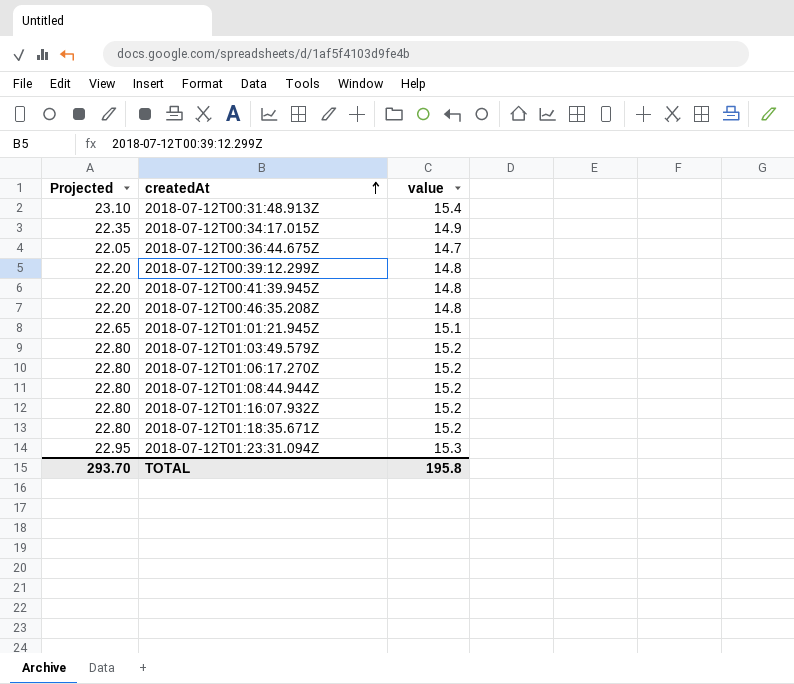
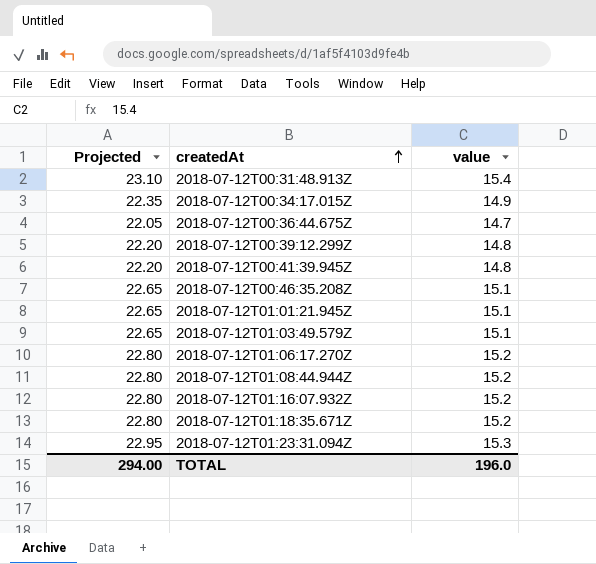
2018-07-12T00:46:35.208Z | Projected: 22.20 -> 22.65
2018-07-12T00:46:35.208Z | value: 14.8 -> 15.1
2018-07-12T01:03:49.579Z | Projected: 22.80 -> 22.65
2018-07-12T01:03:49.579Z | value: 15.2 -> 15.1
TOTAL | Projected: 293.70 -> 294.00
TOTAL | value: 195.8 -> 196.0

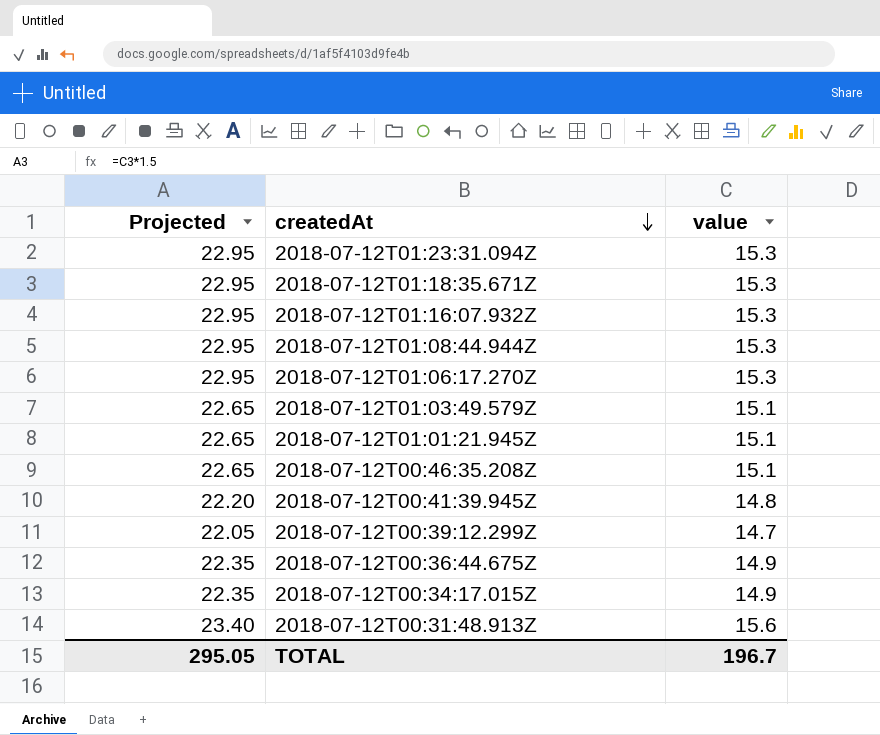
row order: createdAt ascending -> createdAt descending
2018-07-12T01:18:35.671Z | Projected: 22.80 -> 22.95
2018-07-12T01:18:35.671Z | value: 15.2 -> 15.3
2018-07-12T01:16:07.932Z | Projected: 22.80 -> 22.95
2018-07-12T01:16:07.932Z | value: 15.2 -> 15.3
2018-07-12T01:08:44.944Z | Projected: 22.80 -> 22.95
2018-07-12T01:08:44.944Z | value: 15.2 -> 15.3
2018-07-12T01:06:17.270Z | Projected: 22.80 -> 22.95
2018-07-12T01:06:17.270Z | value: 15.2 -> 15.3
2018-07-12T00:39:12.299Z | Projected: 22.20 -> 22.05
2018-07-12T00:39:12.299Z | value: 14.8 -> 14.7
2018-07-12T00:36:44.675Z | Projected: 22.05 -> 22.35
2018-07-12T00:36:44.675Z | value: 14.7 -> 14.9
2018-07-12T00:31:48.913Z | Projected: 23.10 -> 23.40
2018-07-12T00:31:48.913Z | value: 15.4 -> 15.6
TOTAL | Projected: 294.00 -> 295.05
TOTAL | value: 196.0 -> 196.7

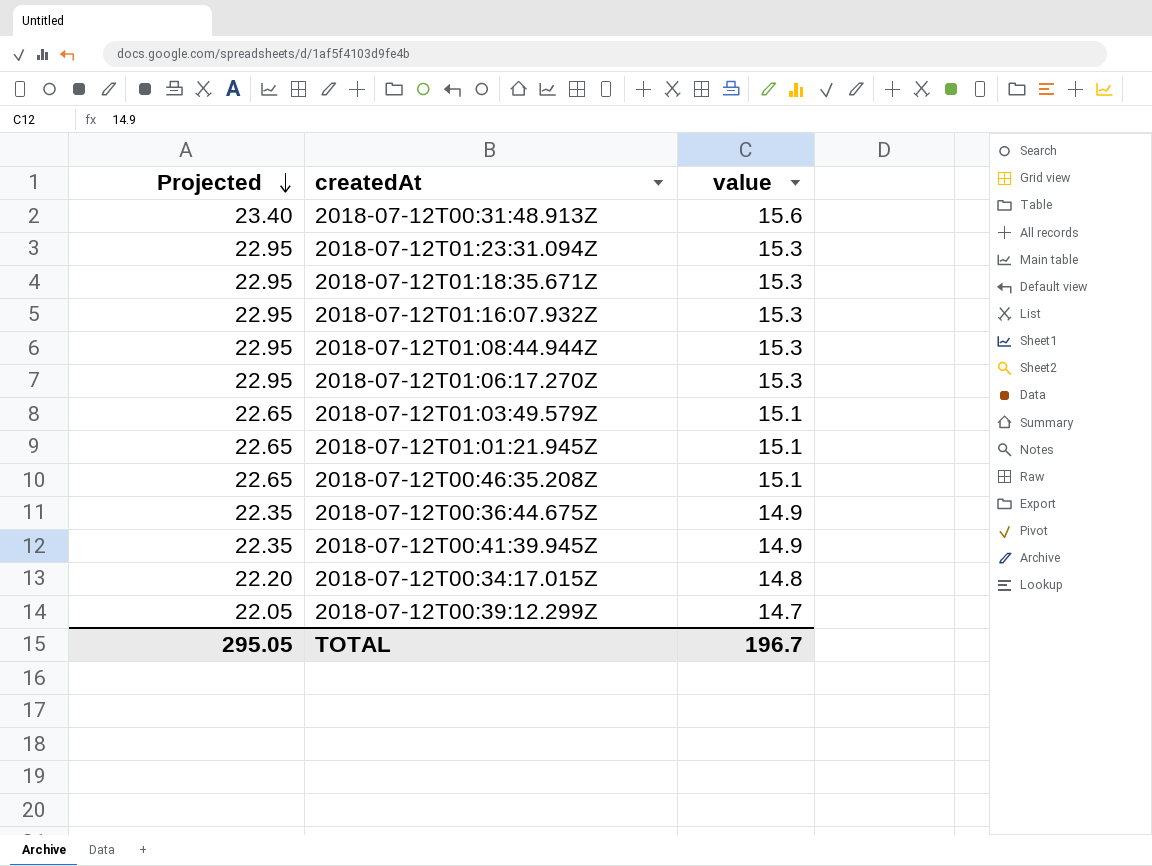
row order: createdAt descending -> Projected descending
2018-07-12T00:41:39.945Z | Projected: 22.20 -> 22.35
2018-07-12T00:41:39.945Z | value: 14.8 -> 14.9
2018-07-12T00:34:17.015Z | Projected: 22.35 -> 22.20
2018-07-12T00:34:17.015Z | value: 14.9 -> 14.8

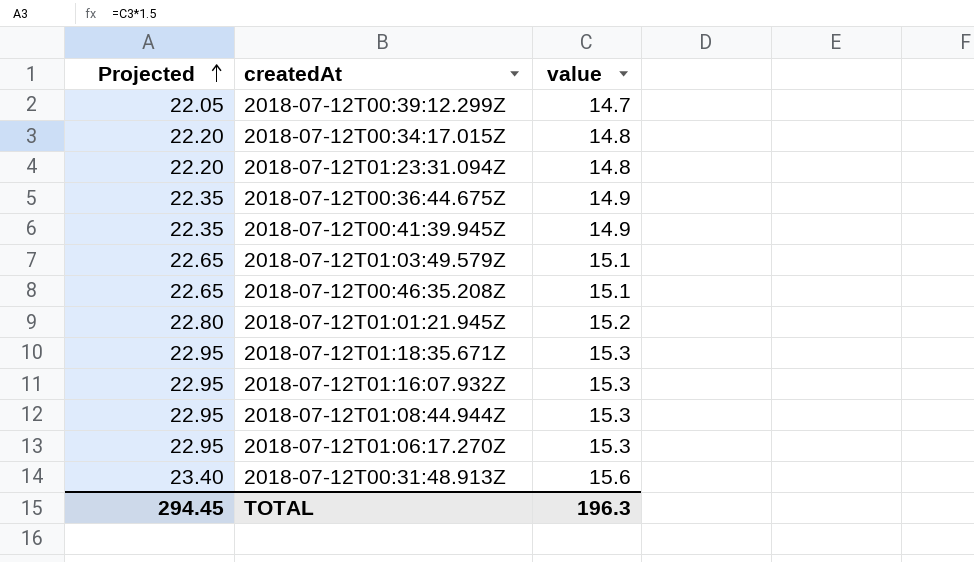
row order: Projected descending -> Projected ascending
2018-07-12T01:23:31.094Z | Projected: 22.95 -> 22.20
2018-07-12T01:23:31.094Z | value: 15.3 -> 14.8
2018-07-12T01:01:21.945Z | Projected: 22.65 -> 22.80
2018-07-12T01:01:21.945Z | value: 15.1 -> 15.2
TOTAL | Projected: 295.05 -> 294.45
TOTAL | value: 196.7 -> 196.3

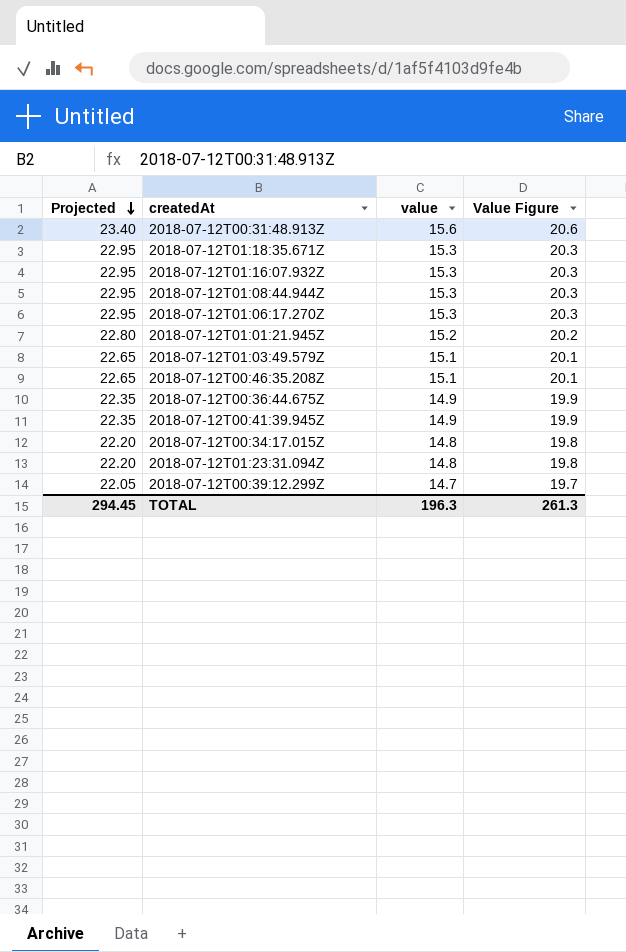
row order: Projected ascending -> Projected descending
column Value Figure | formula: none -> [value] + 5

